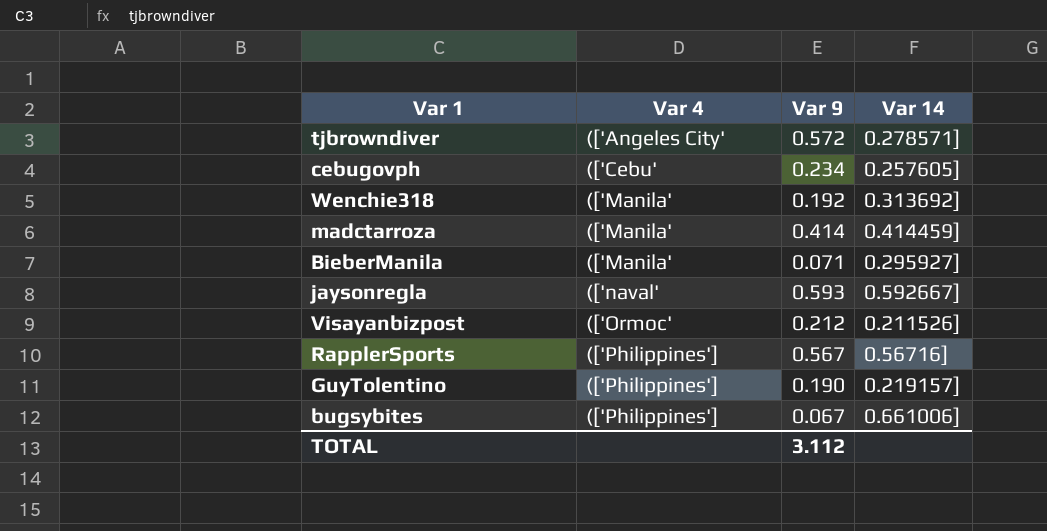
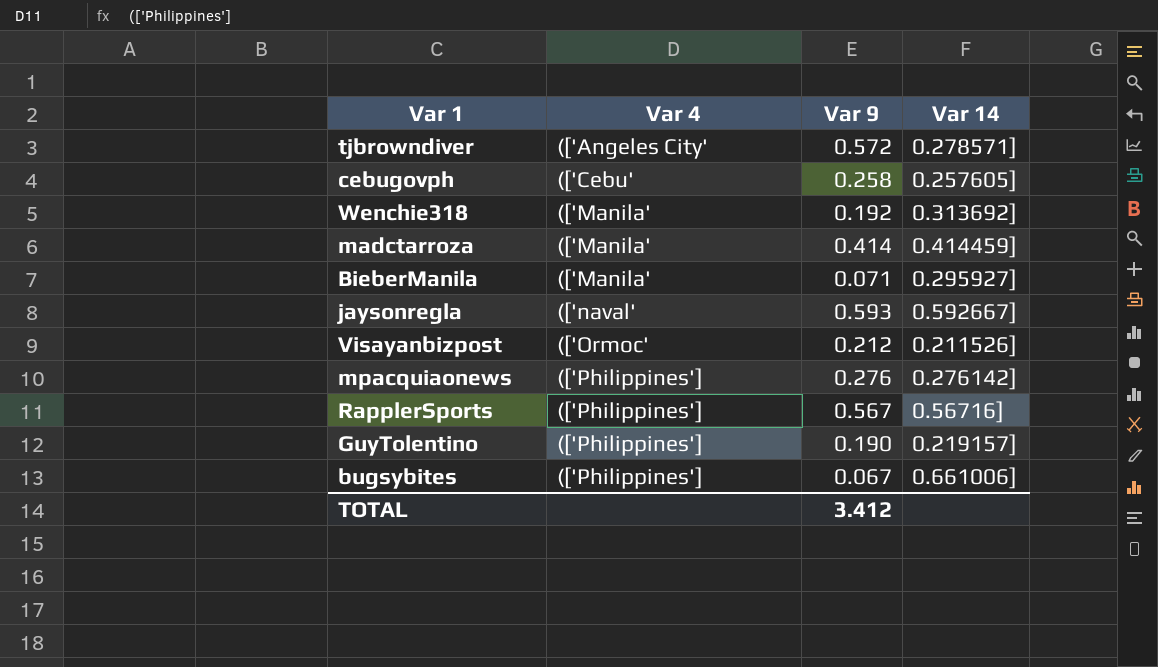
cebugovph | Var 9: 0.234 -> 0.258
row mpacquiaonews: none -> (['Philippines'] | 0.276 | 0.276142]
TOTAL | Var 9: 3.112 -> 3.412

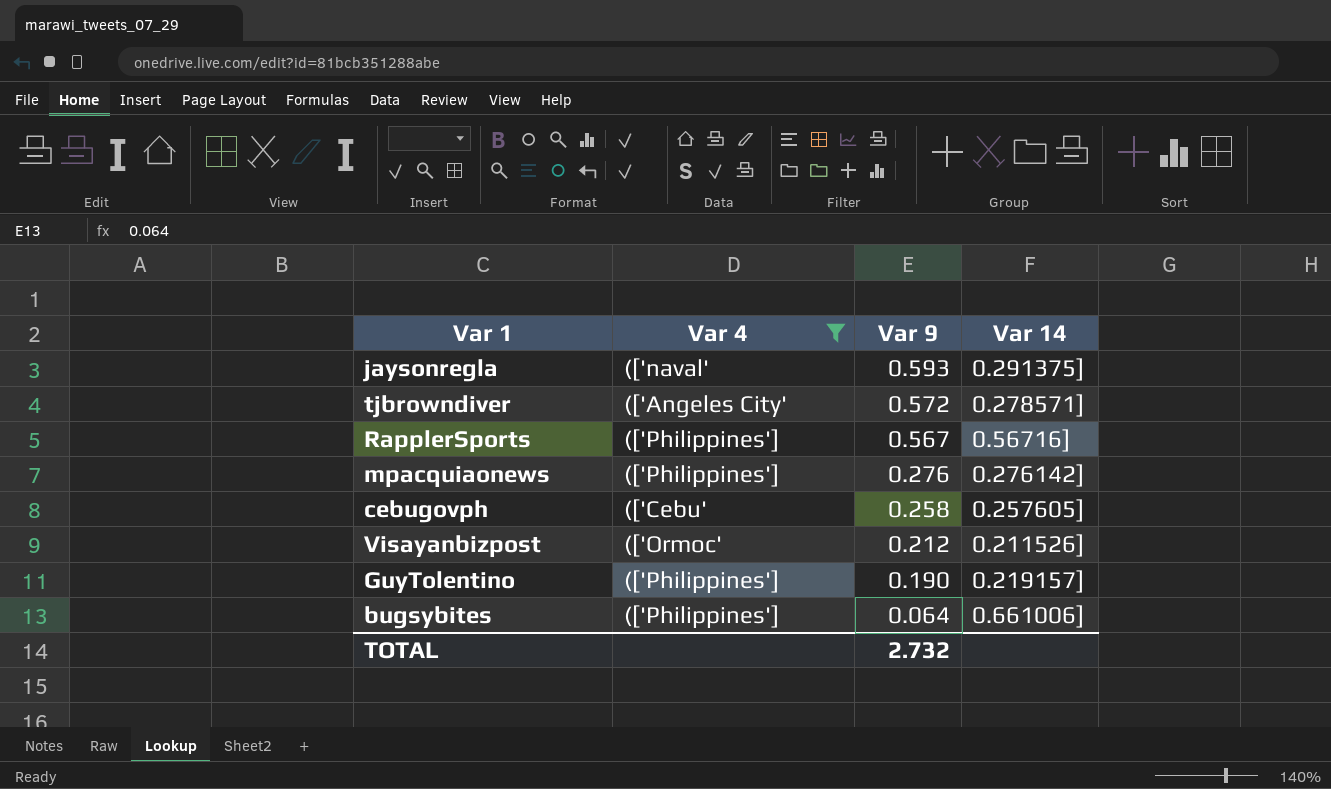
filter: none -> Var 4 != (['Manila'
row order: Var 4 ascending -> Var 9 descending
jaysonregla | Var 14: 0.592667] -> 0.291375]
bugsybites | Var 9: 0.067 -> 0.064
TOTAL | Var 9: 3.412 -> 2.732

